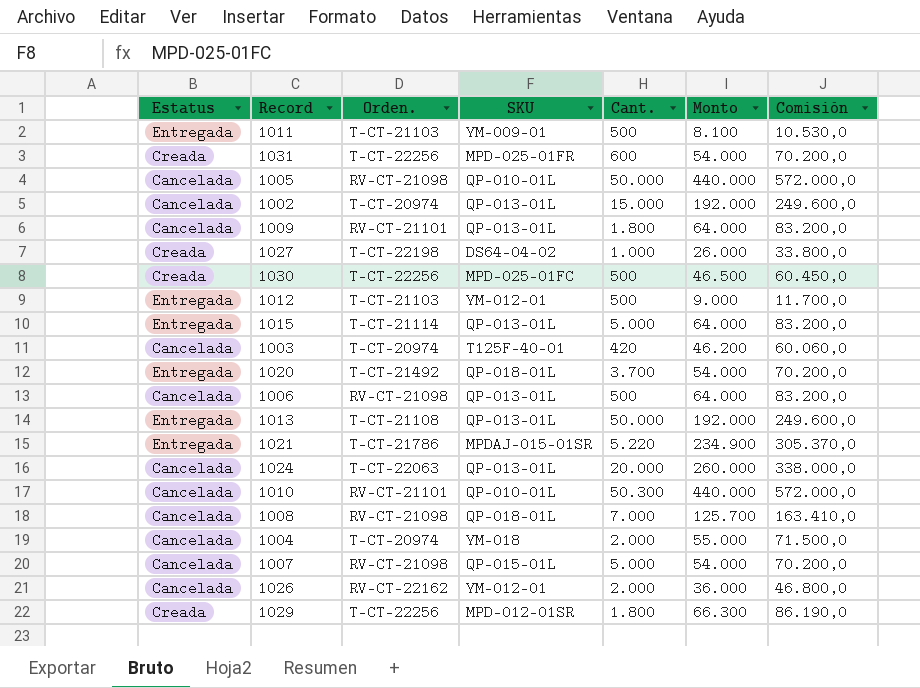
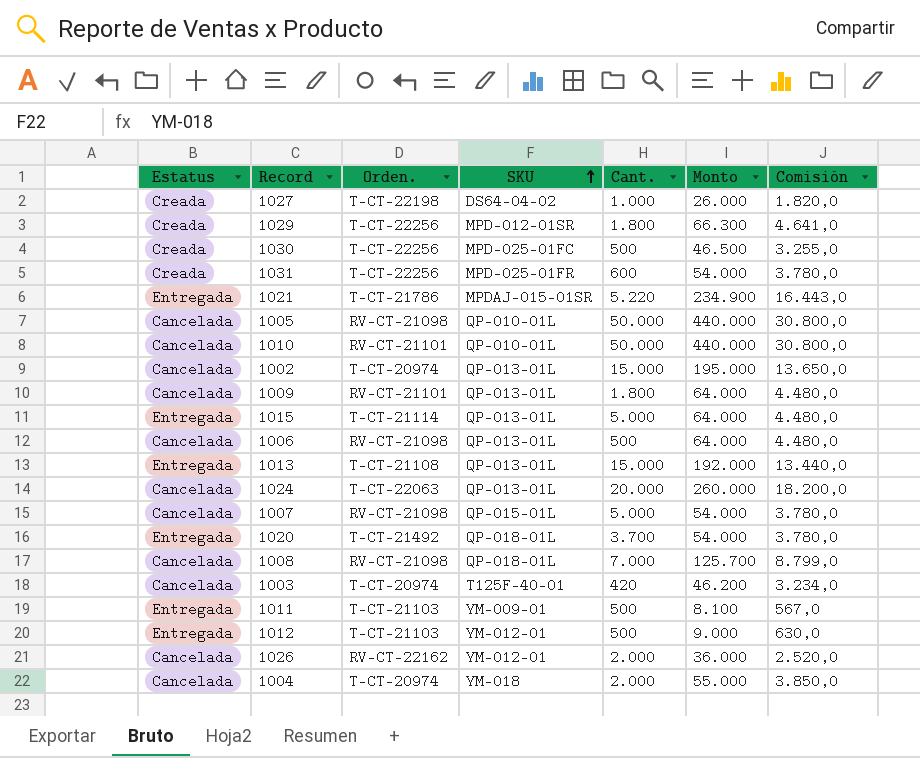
row order: none -> SKU ascending
column Comisión | formula: [Monto] * 1,3 -> [Monto] * 0,07
1010 | Cant.: 50.300 -> 50.000
1002 | Monto: 192.000 -> 195.000
1013 | Cant.: 50.000 -> 15.000

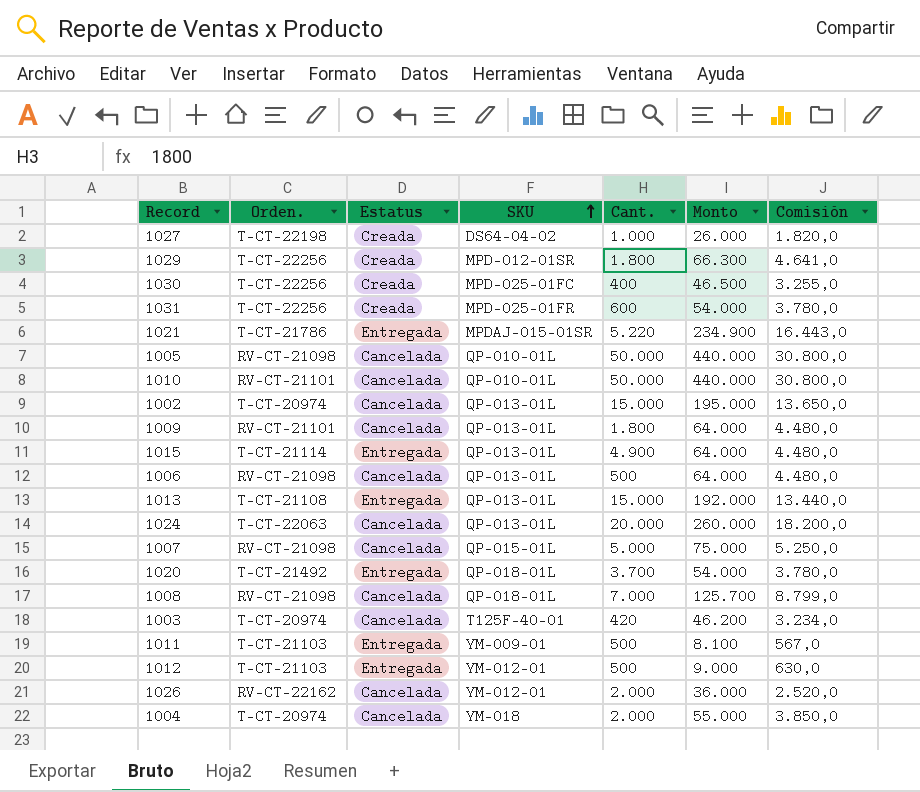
column Estatus | position: 1 -> 3
1030 | Cant.: 500 -> 400
1015 | Cant.: 5.000 -> 4.900
1007 | Monto: 54.000 -> 75.000
1007 | Comisión: 3.780,0 -> 5.250,0

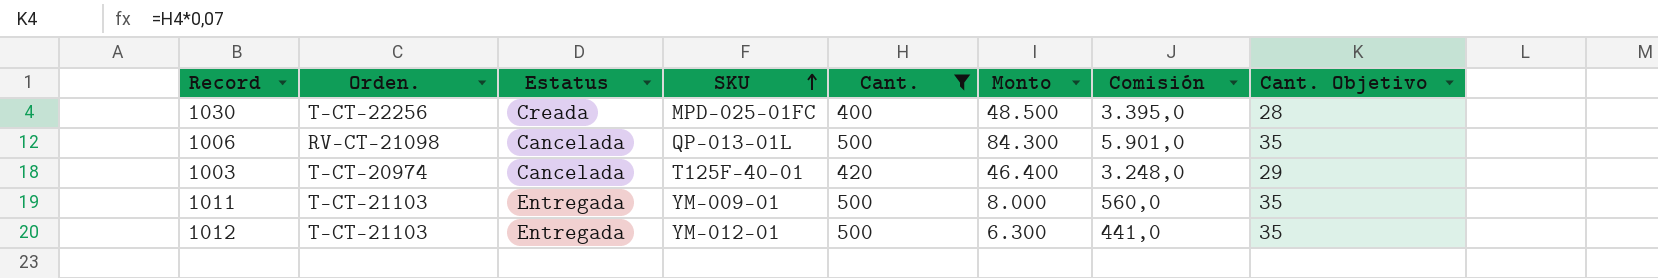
filter: none -> Cant. <= 500
column Cant. Objetivo | formula: none -> [Cant.] * 0,07
1030 | Monto: 46.500 -> 48.500
1030 | Comisión: 3.255,0 -> 3.395,0
1006 | Monto: 64.000 -> 84.300
1006 | Comisión: 4.480,0 -> 5.901,0
1003 | Monto: 46.200 -> 46.400
1003 | Comisión: 3.234,0 -> 3.248,0
1011 | Monto: 8.100 -> 8.000
1011 | Comisión: 567,0 -> 560,0
1012 | Monto: 9.000 -> 6.300
1012 | Comisión: 630,0 -> 441,0

